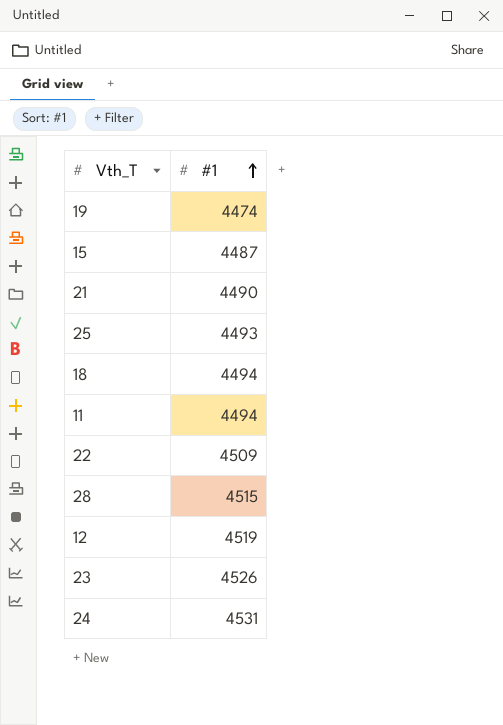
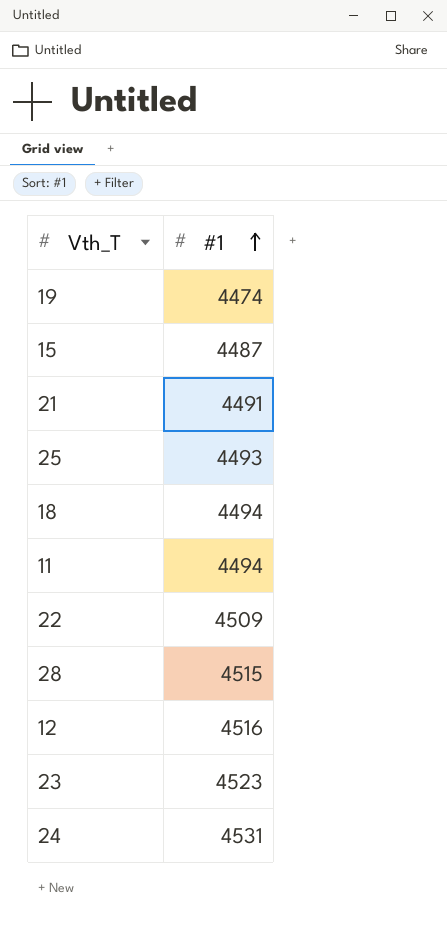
21 | #1: 4490 -> 4491
12 | #1: 4519 -> 4516
23 | #1: 4526 -> 4523

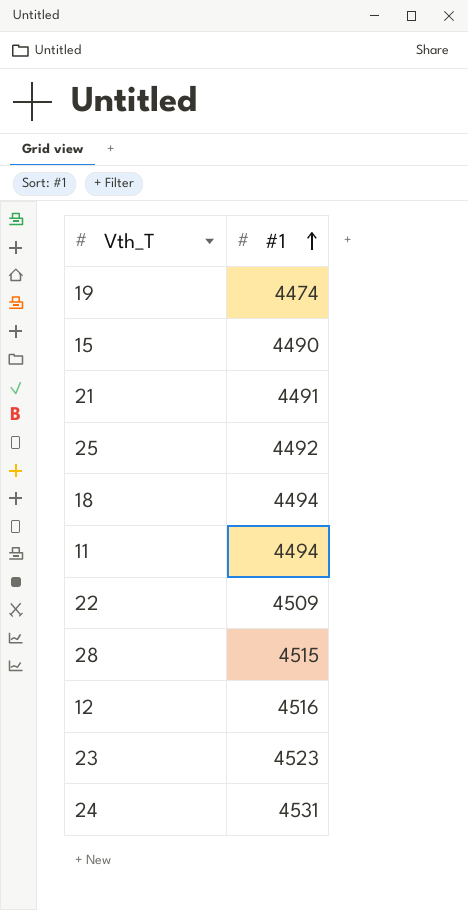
15 | #1: 4487 -> 4490
25 | #1: 4493 -> 4492

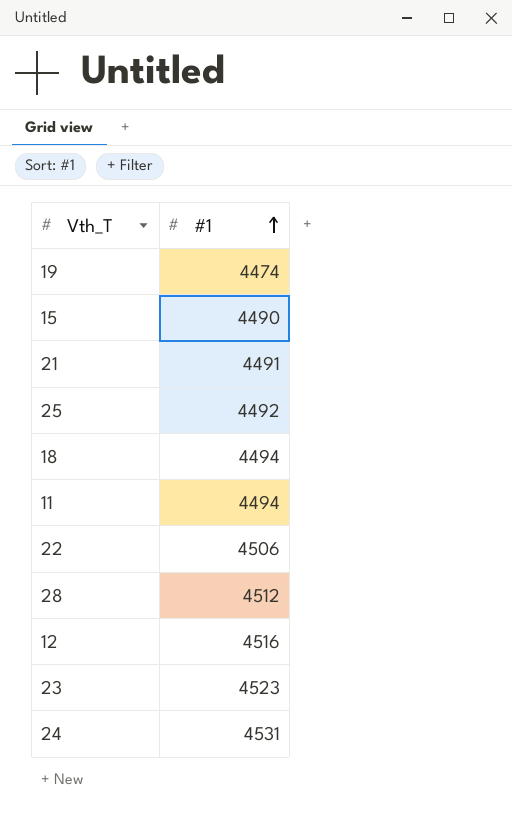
22 | #1: 4509 -> 4506
28 | #1: 4515 -> 4512

